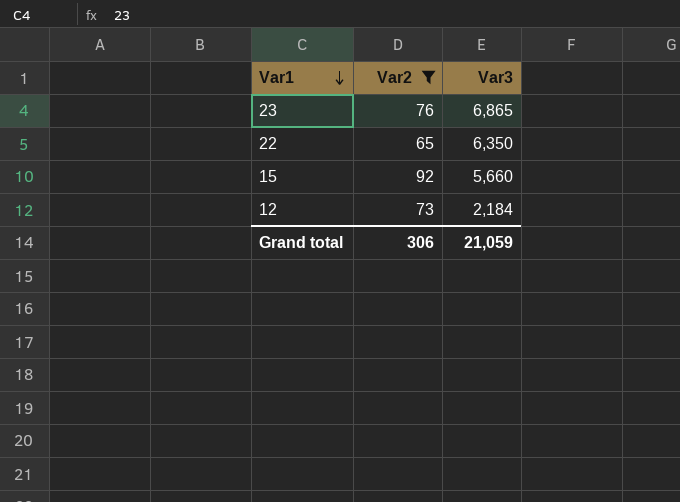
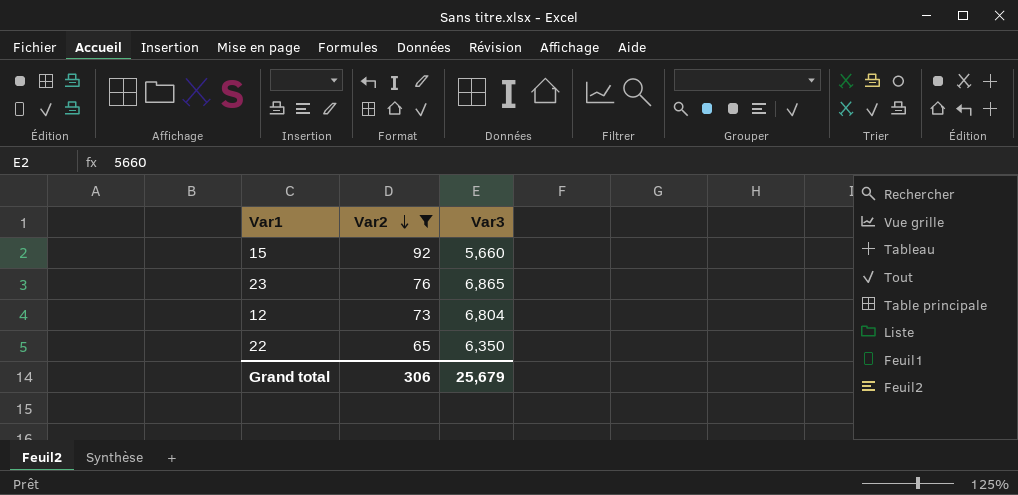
row order: Var1 descending -> Var2 descending
12 | Var3: 2,184 -> 6,804
Grand total | Var3: 21,059 -> 25,679

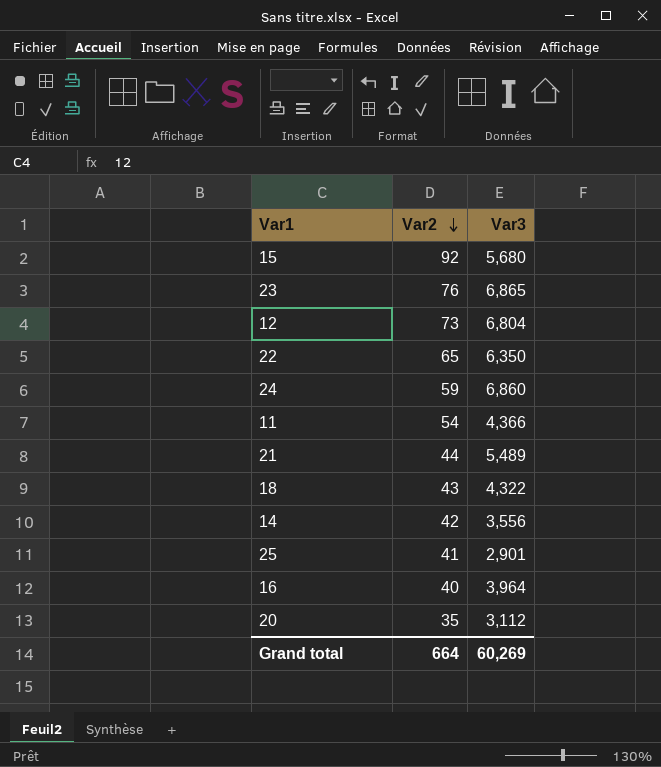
filter: Var2 >= 65 -> none
15 | Var3: 5,660 -> 5,680
Grand total | Var2: 306 -> 664
Grand total | Var3: 25,679 -> 60,269

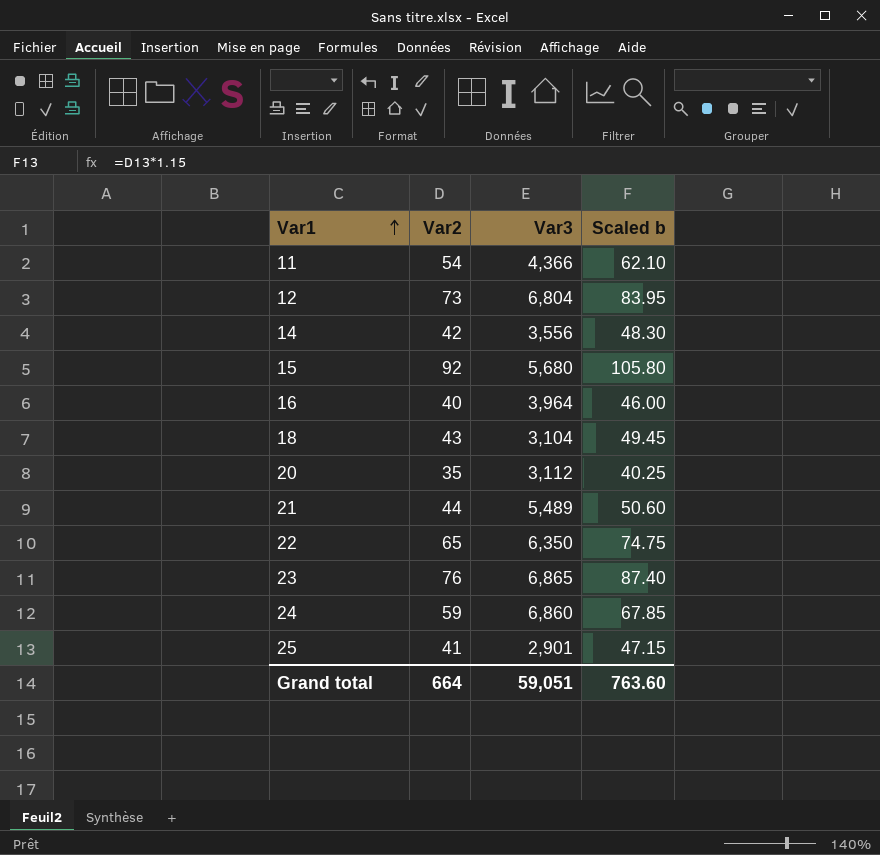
row order: Var2 descending -> Var1 ascending
column Scaled b | formula: none -> [Var2] * 1.15
18 | Var3: 4,322 -> 3,104
Grand total | Var3: 60,269 -> 59,051

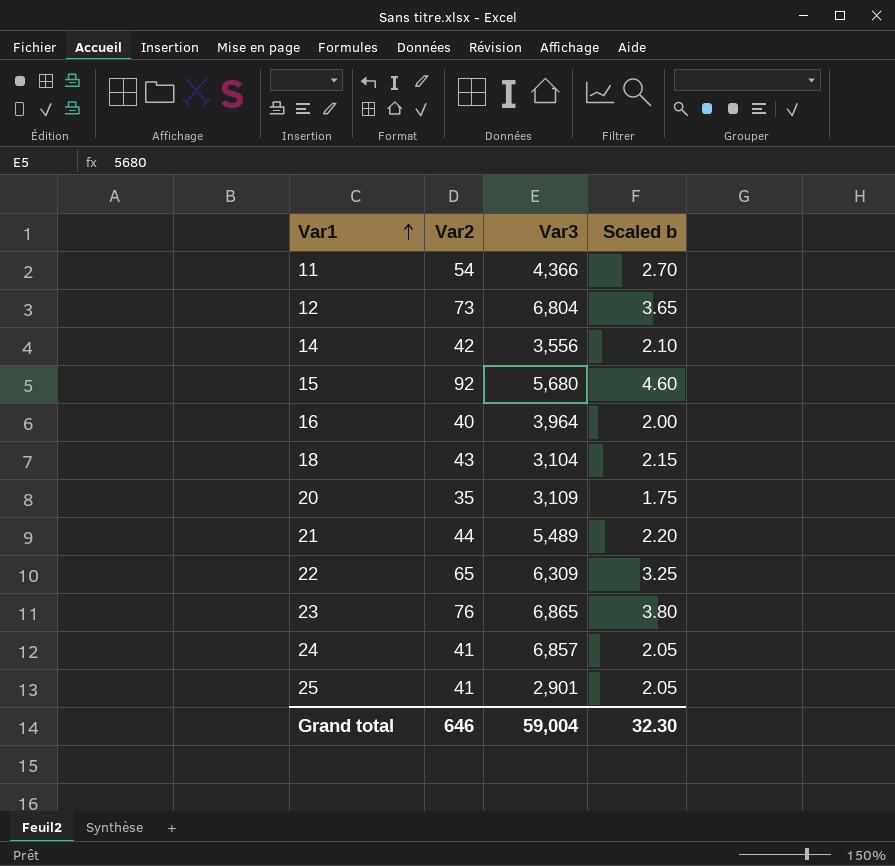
column Scaled b | formula: [Var2] * 1.15 -> [Var2] * 0.05
20 | Var3: 3,112 -> 3,109
22 | Var3: 6,350 -> 6,309
24 | Var2: 59 -> 41
24 | Var3: 6,860 -> 6,857
Grand total | Var2: 664 -> 646
Grand total | Var3: 59,051 -> 59,004
Grand total | Scaled b: 763.60 -> 32.30

